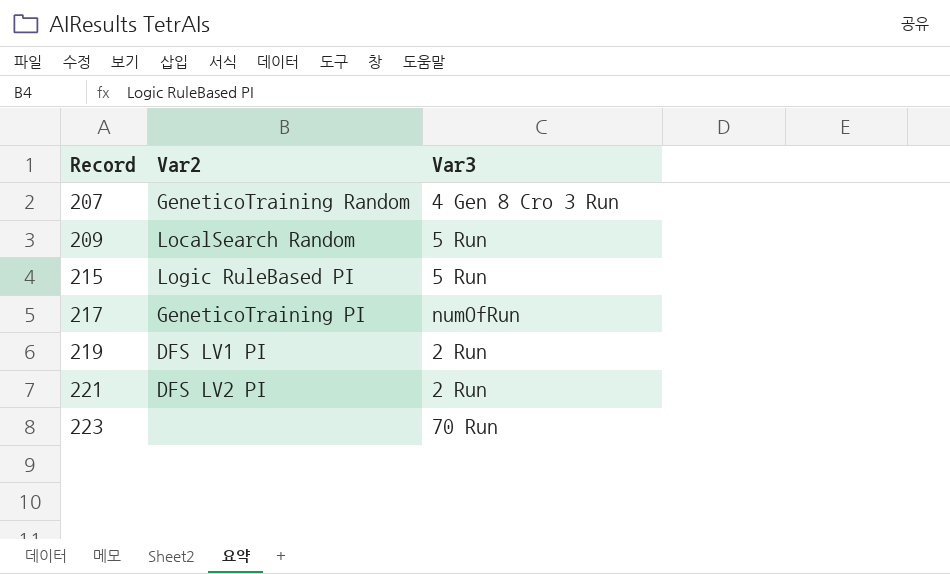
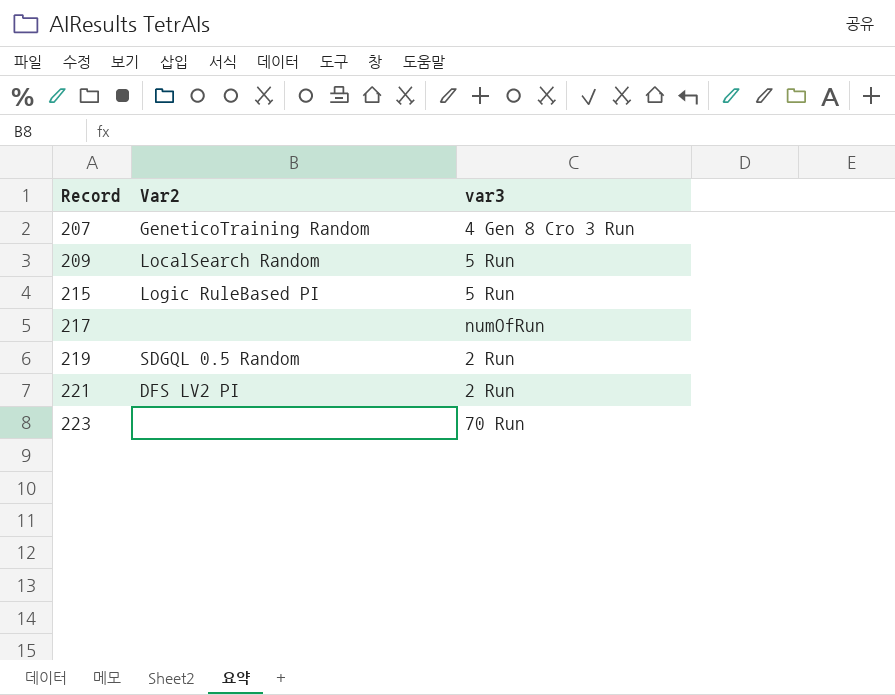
column name: Var3 -> var3
217 | Var2: GeneticoTraining PI -> none
219 | Var2: DFS LV1 PI -> SDGQL 0.5 Random

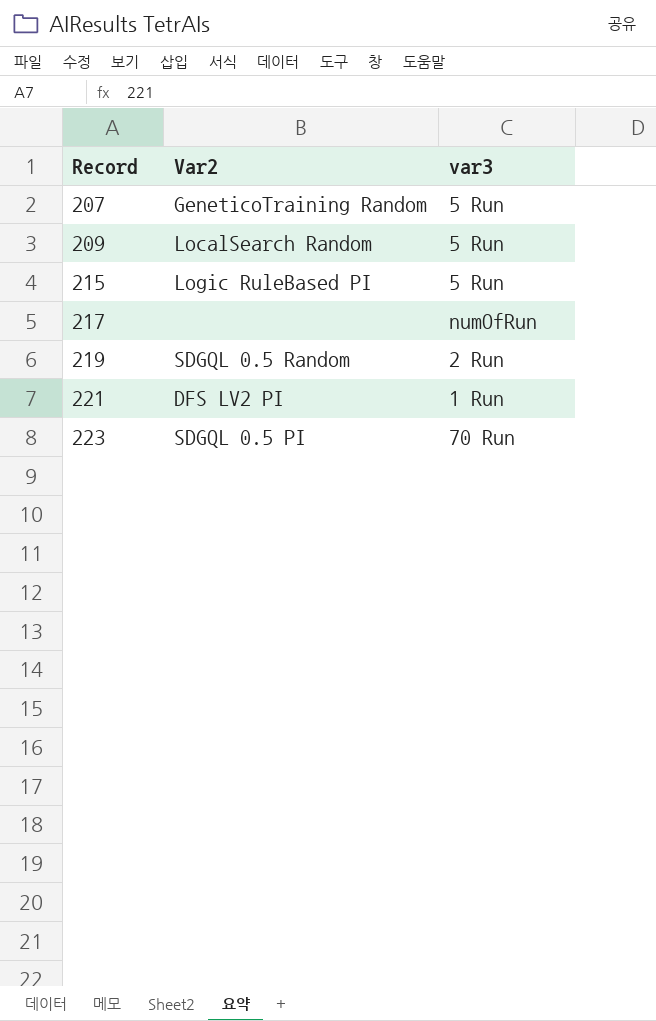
207 | var3: 4 Gen 8 Cro 3 Run -> 5 Run
221 | var3: 2 Run -> 1 Run
223 | Var2: none -> SDGQL 0.5 PI

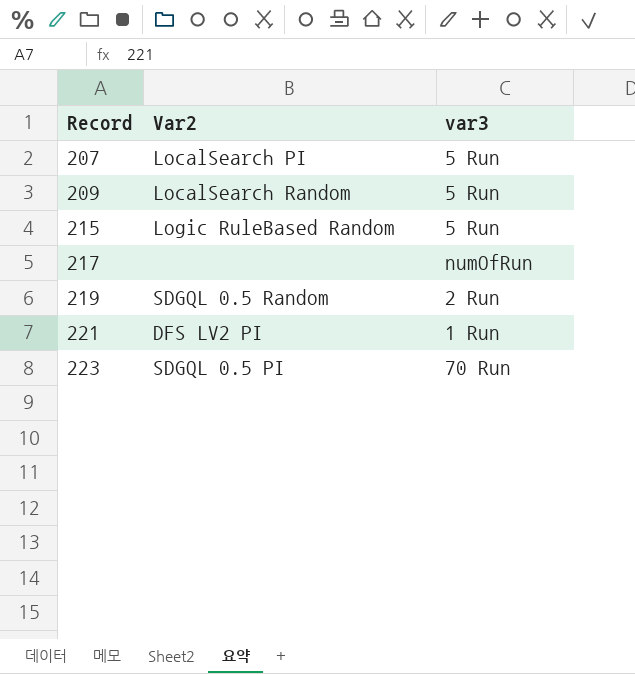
207 | Var2: GeneticoTraining Random -> LocalSearch PI
215 | Var2: Logic RuleBased PI -> Logic RuleBased Random

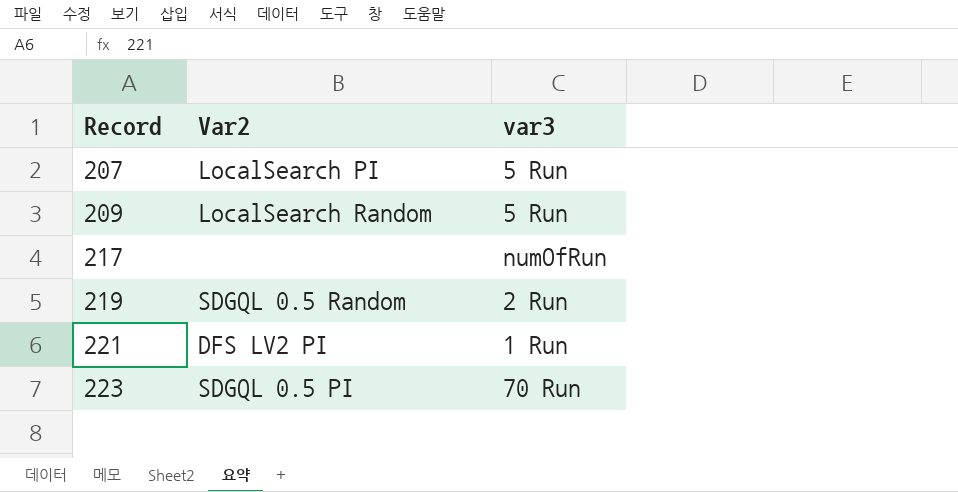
row 215: Logic RuleBased Random | 5 Run -> none

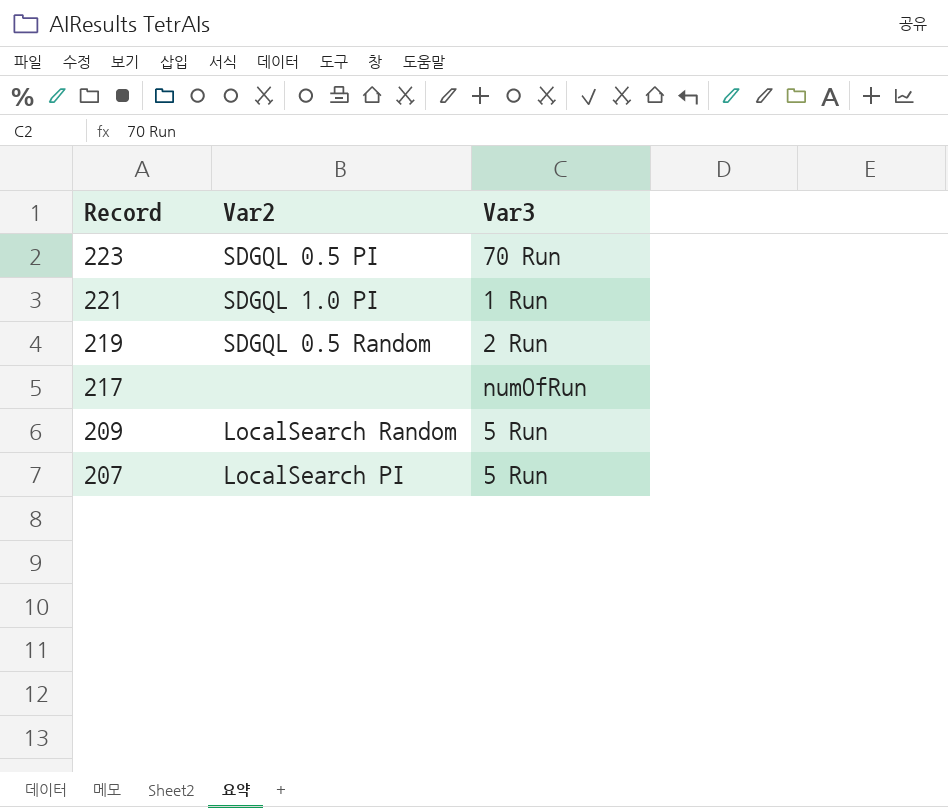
row order: Record ascending -> Record descending
column name: var3 -> Var3
221 | Var2: DFS LV2 PI -> SDGQL 1.0 PI

